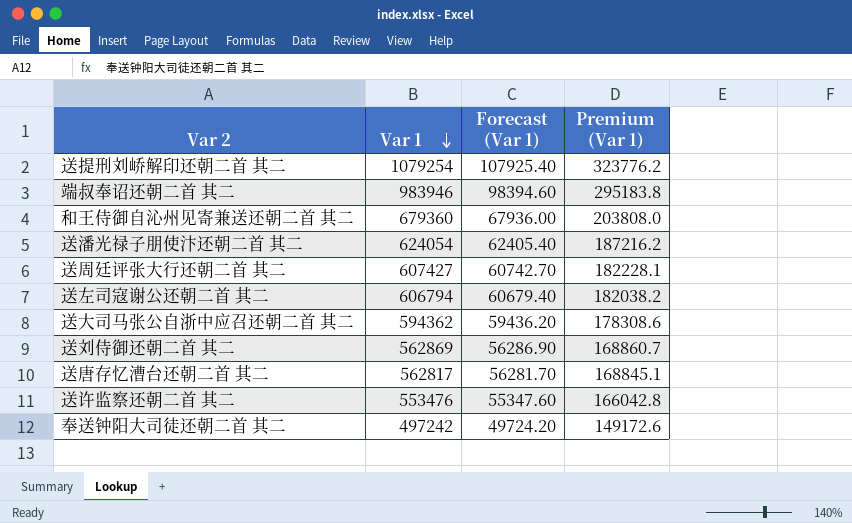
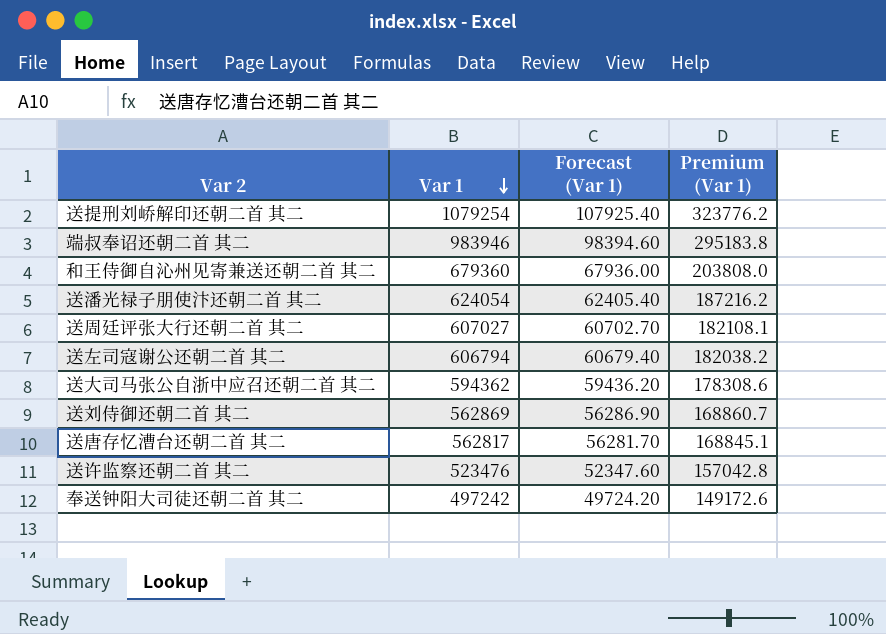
送周廷评张大行还朝二首 其二 | Var 1: 607427 -> 607027
送周廷评张大行还朝二首 其二 | Forecast (Var 1): 60742.70 -> 60702.70
送周廷评张大行还朝二首 其二 | Premium (Var 1): 182228.1 -> 182108.1
送许监察还朝二首 其二 | Var 1: 553476 -> 523476
送许监察还朝二首 其二 | Forecast (Var 1): 55347.60 -> 52347.60
送许监察还朝二首 其二 | Premium (Var 1): 166042.8 -> 157042.8

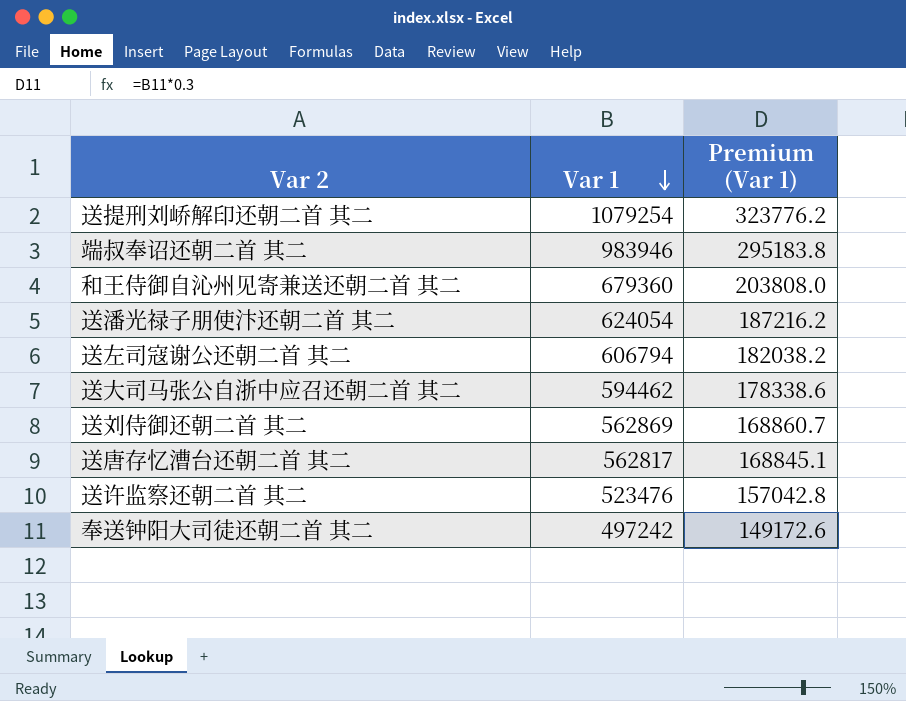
column Forecast (Var 1) | formula: [Var 1] * 0.1 -> none
row 送周廷评张大行还朝二首 其二: 607027 | 60702.70 | 182108.1 -> none
送大司马张公自浙中应召还朝二首 其二 | Var 1: 594362 -> 594462
送大司马张公自浙中应召还朝二首 其二 | Premium (Var 1): 178308.6 -> 178338.6

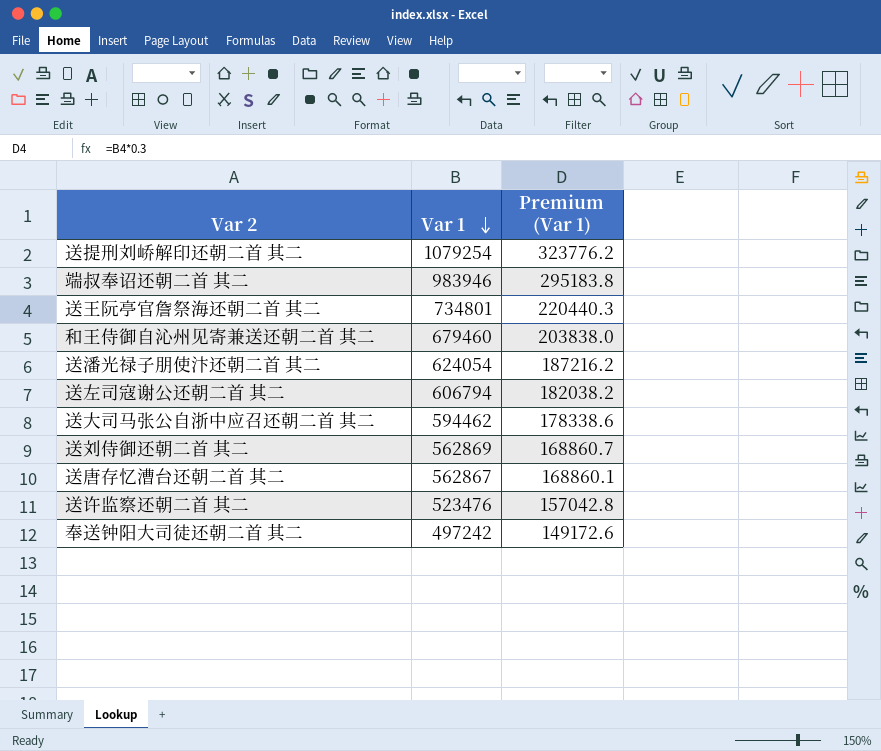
row 送王阮亭官詹祭海还朝二首 其二: none -> 734801 | 220440.3
和王侍御自沁州见寄兼送还朝二首 其二 | Var 1: 679360 -> 679460
和王侍御自沁州见寄兼送还朝二首 其二 | Premium (Var 1): 203808.0 -> 203838.0
送唐存忆漕台还朝二首 其二 | Var 1: 562817 -> 562867
送唐存忆漕台还朝二首 其二 | Premium (Var 1): 168845.1 -> 168860.1

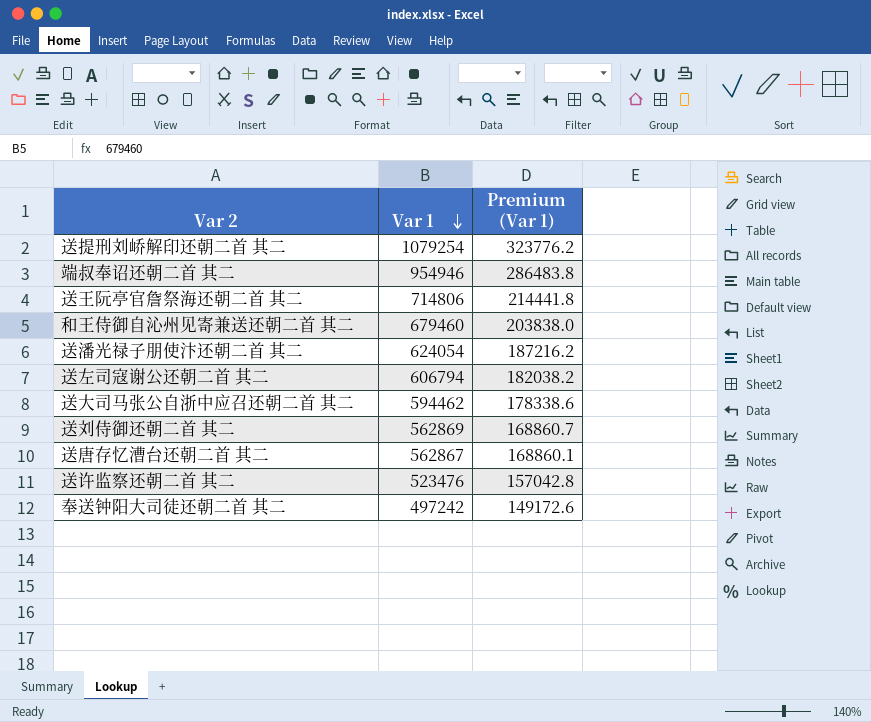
端叔奉诏还朝二首 其二 | Var 1: 983946 -> 954946
端叔奉诏还朝二首 其二 | Premium (Var 1): 295183.8 -> 286483.8
送王阮亭官詹祭海还朝二首 其二 | Var 1: 734801 -> 714806
送王阮亭官詹祭海还朝二首 其二 | Premium (Var 1): 220440.3 -> 214441.8

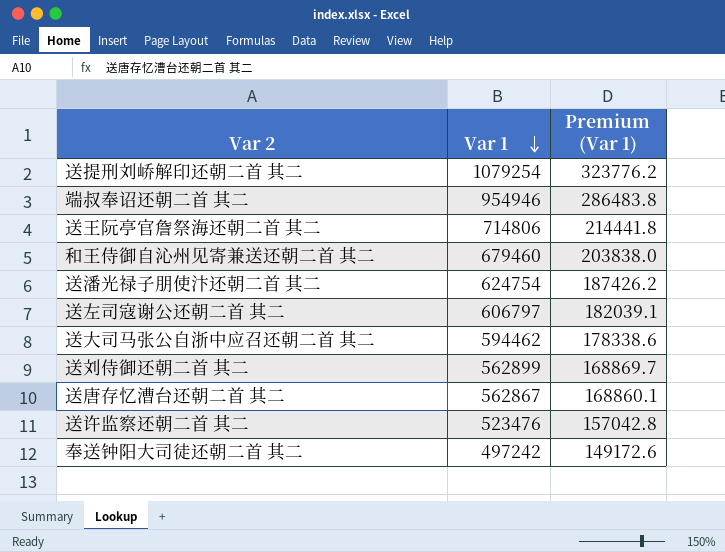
送潘光禄子朋使汴还朝二首 其二 | Var 1: 624054 -> 624754
送潘光禄子朋使汴还朝二首 其二 | Premium (Var 1): 187216.2 -> 187426.2
送左司寇谢公还朝二首 其二 | Var 1: 606794 -> 606797
送左司寇谢公还朝二首 其二 | Premium (Var 1): 182038.2 -> 182039.1
送刘侍御还朝二首 其二 | Var 1: 562869 -> 562899
送刘侍御还朝二首 其二 | Premium (Var 1): 168860.7 -> 168869.7

